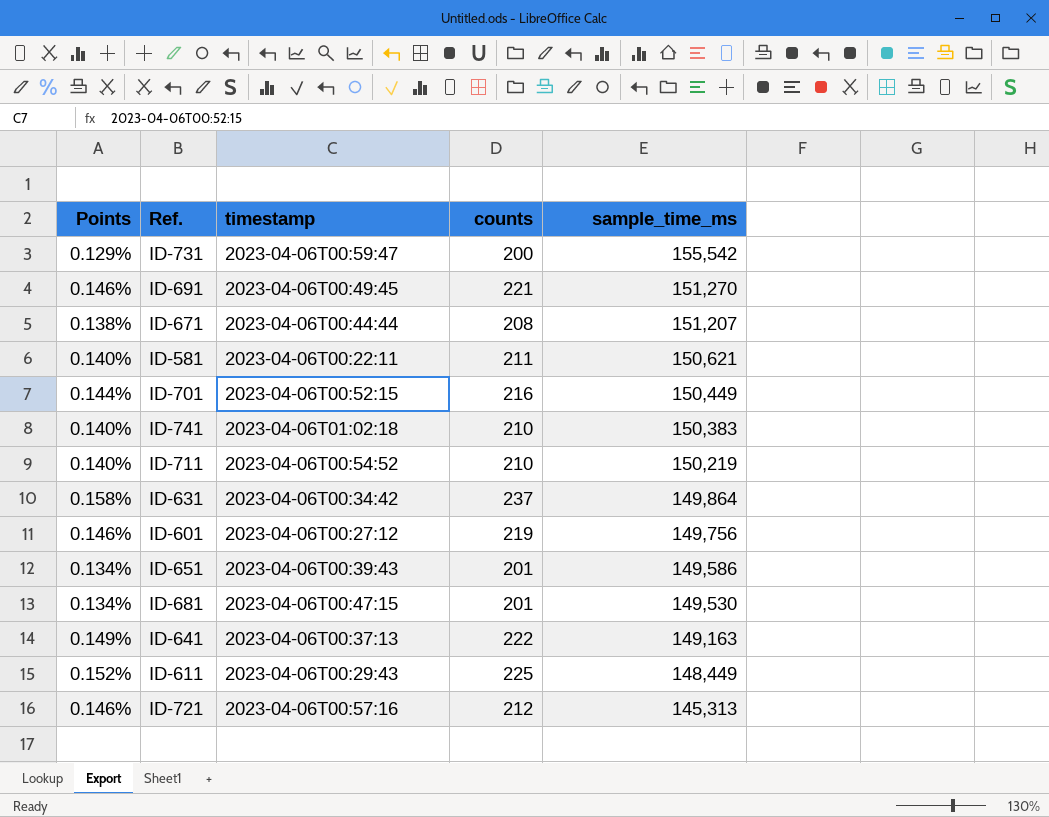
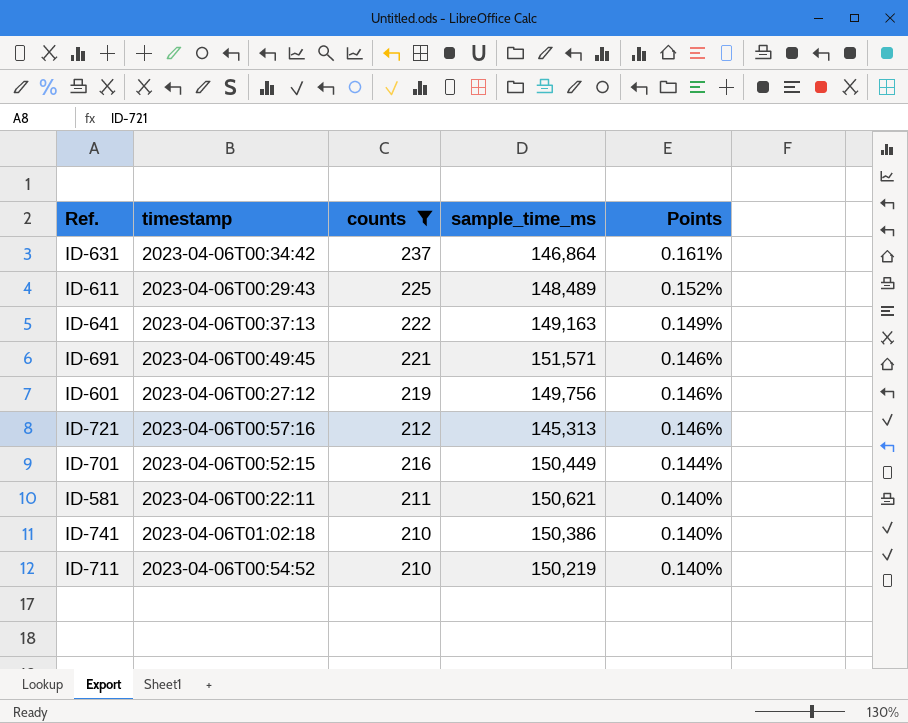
filter: none -> counts >= 210
row order: sample_time_ms descending -> Points descending
column Points | position: 1 -> 5
ID-631 | sample_time_ms: 149,864 -> 146,864
ID-631 | Points: 0.158% -> 0.161%
ID-611 | sample_time_ms: 148,449 -> 148,489
ID-691 | sample_time_ms: 151,270 -> 151,571
ID-741 | sample_time_ms: 150,383 -> 150,386

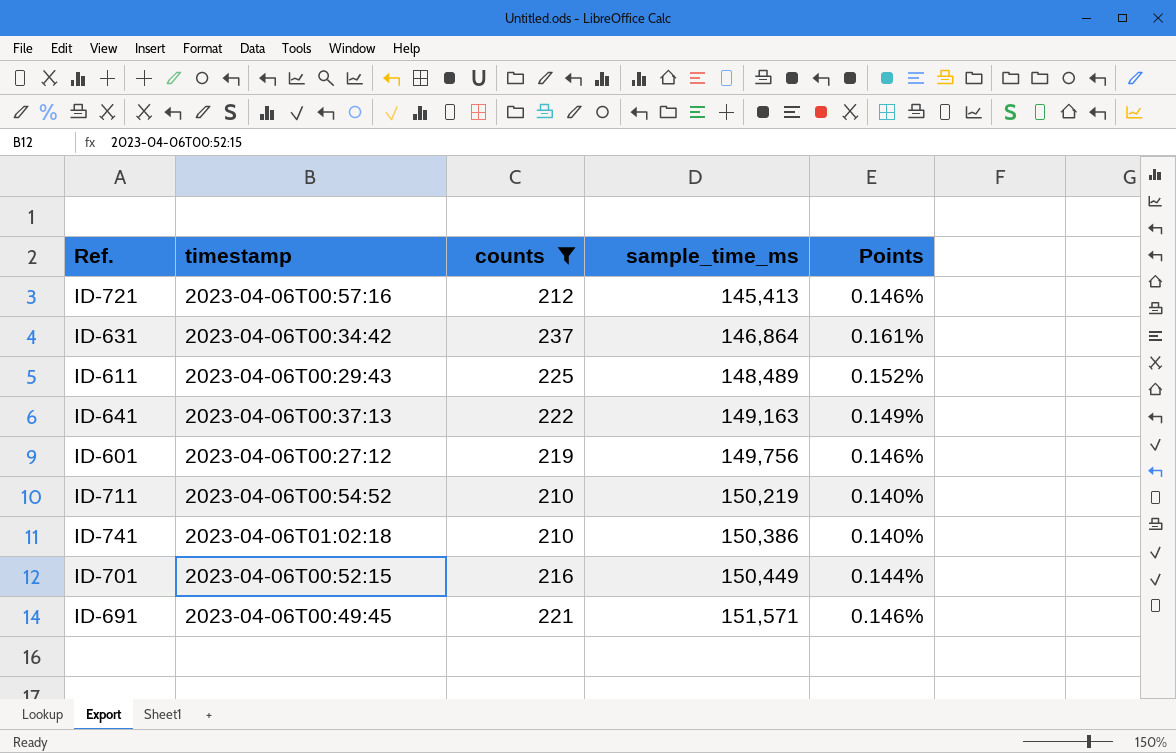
row order: Points descending -> sample_time_ms ascending
row ID-581: 2023-04-06T00:22:11 | 211 | 150,621 | 0.140% -> none
ID-721 | sample_time_ms: 145,313 -> 145,413

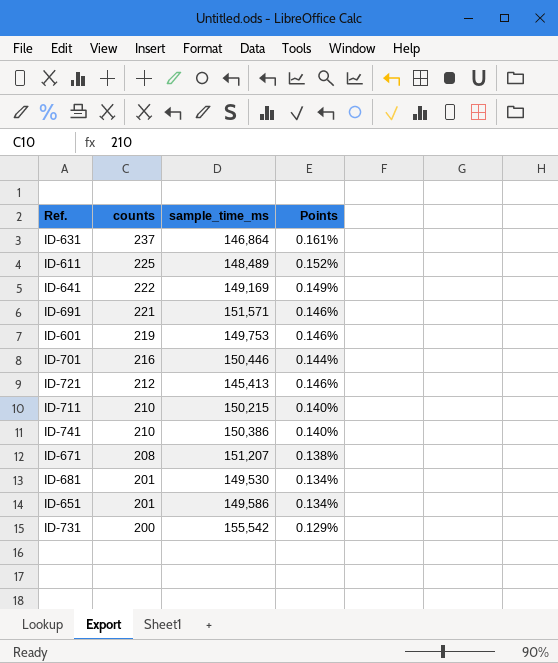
filter: counts >= 210 -> none
row order: sample_time_ms ascending -> counts descending
column timestamp | position: 2 -> none
ID-641 | sample_time_ms: 149,163 -> 149,169
ID-601 | sample_time_ms: 149,756 -> 149,753
ID-701 | sample_time_ms: 150,449 -> 150,446
ID-711 | sample_time_ms: 150,219 -> 150,215

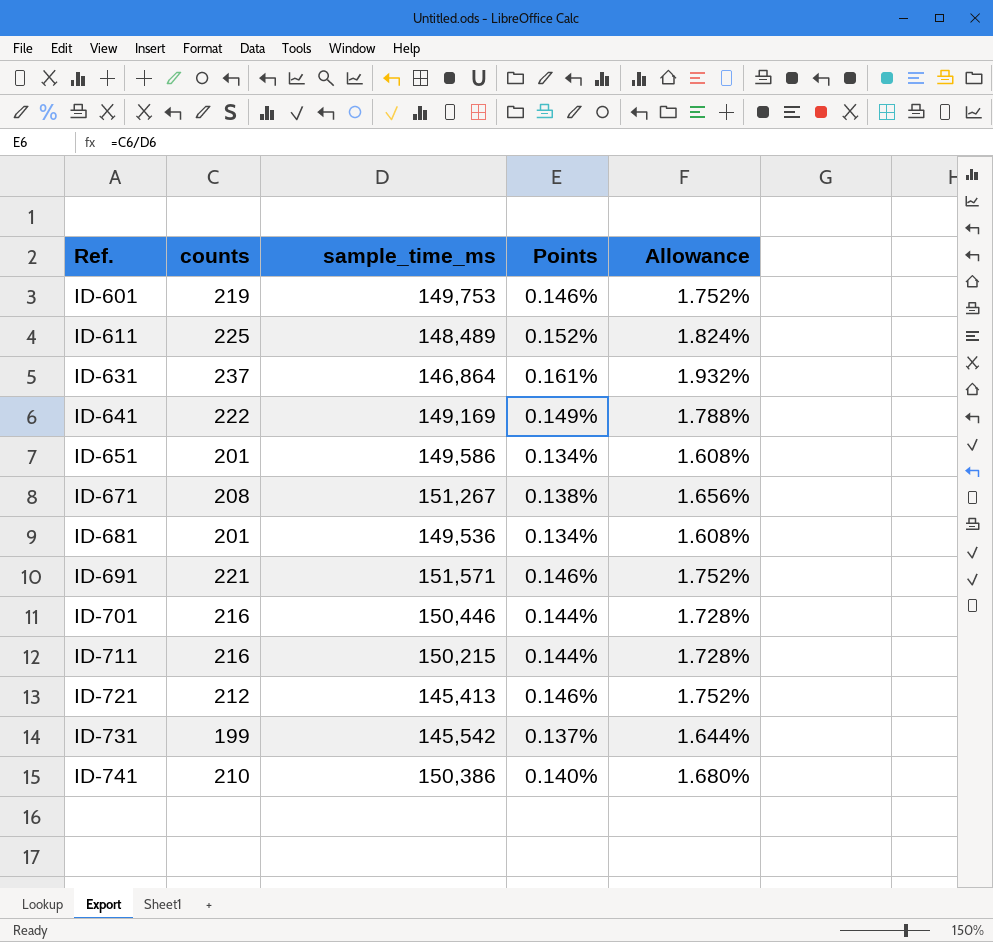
row order: counts descending -> Ref. ascending
column Allowance | formula: none -> [Points] * 12
ID-671 | sample_time_ms: 151,207 -> 151,267
ID-681 | sample_time_ms: 149,530 -> 149,536
ID-711 | counts: 210 -> 216
ID-711 | Points: 0.140% -> 0.144%
ID-731 | counts: 200 -> 199
ID-731 | sample_time_ms: 155,542 -> 145,542
ID-731 | Points: 0.129% -> 0.137%

